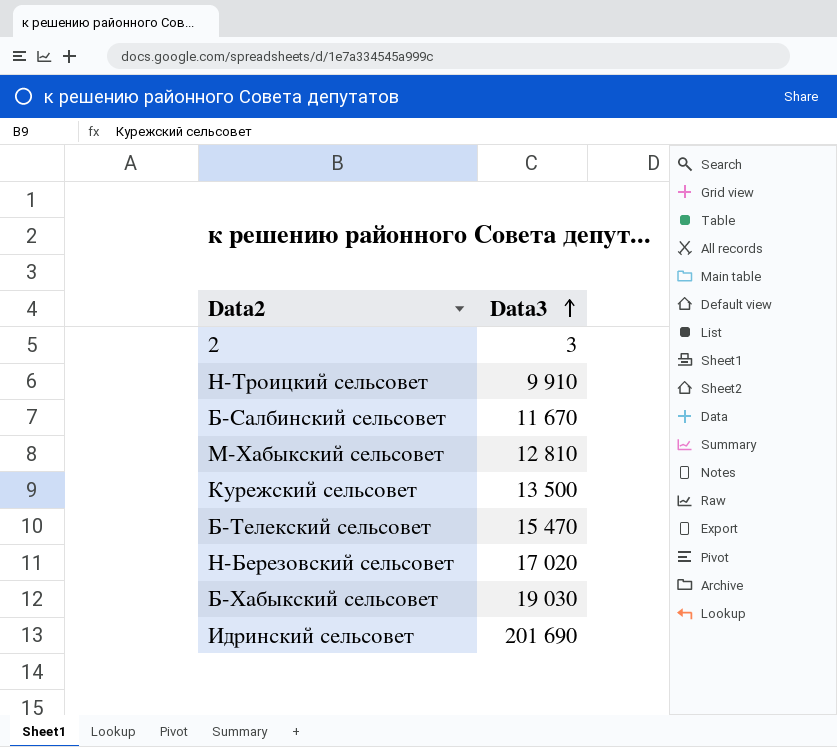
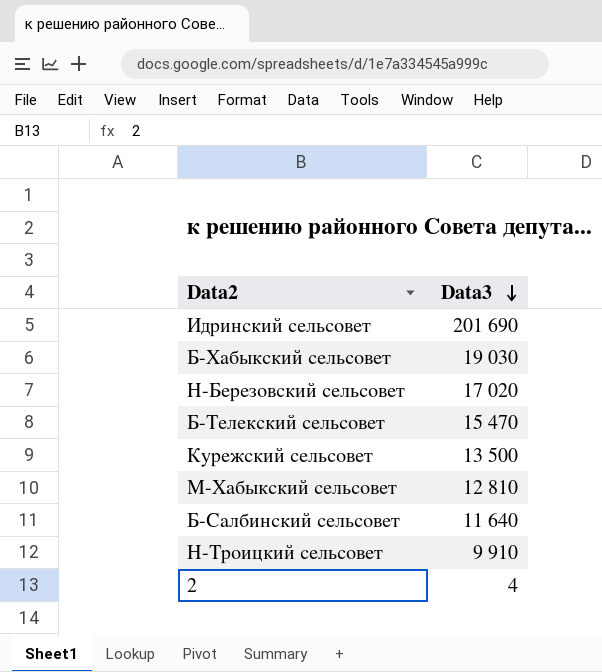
row order: Data3 ascending -> Data3 descending
Б-Салбинский сельсовет | Data3: 11 670 -> 11 640
2 | Data3: 3 -> 4

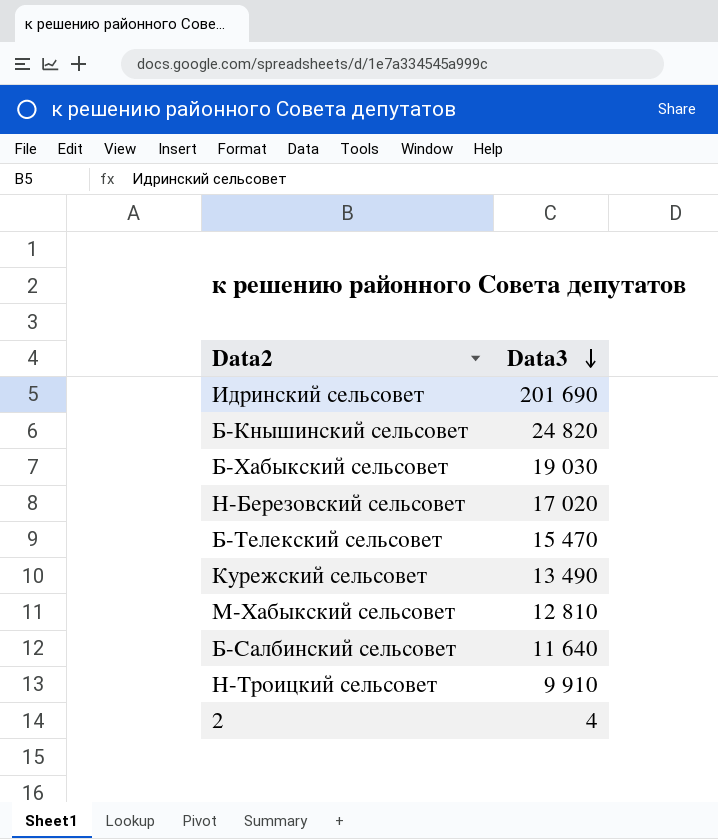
row Б-Кнышинский сельсовет: none -> 24 820
Курежский сельсовет | Data3: 13 500 -> 13 490

